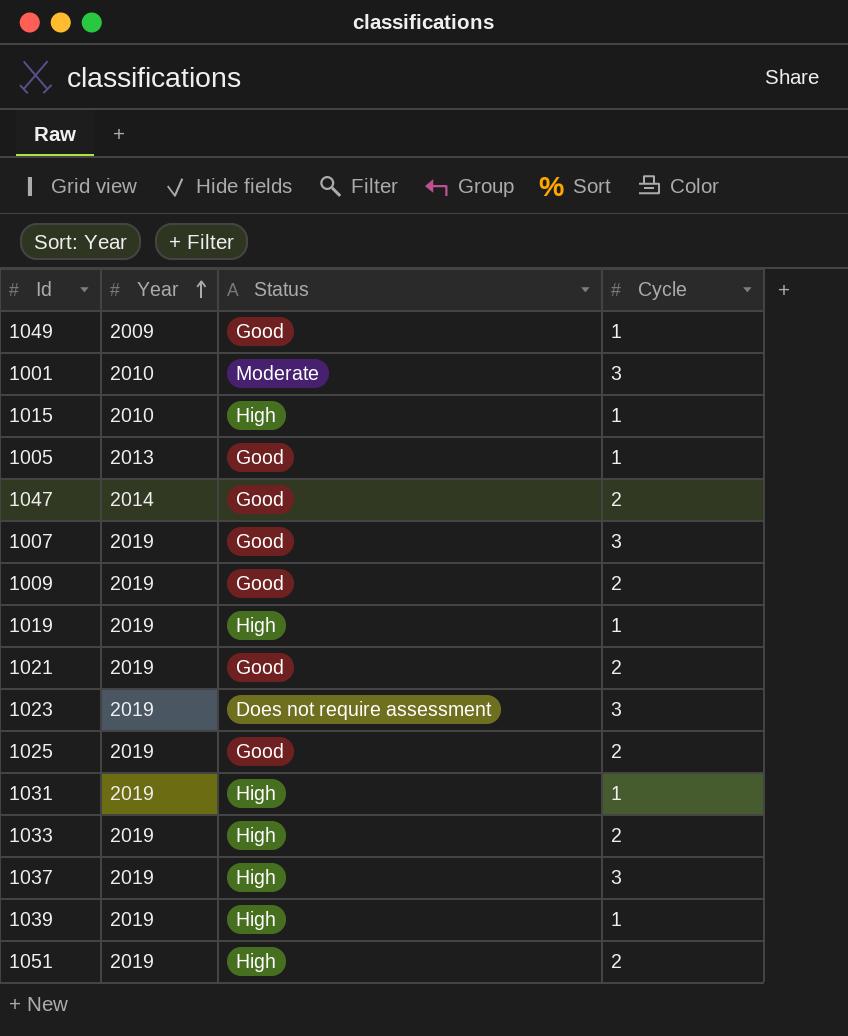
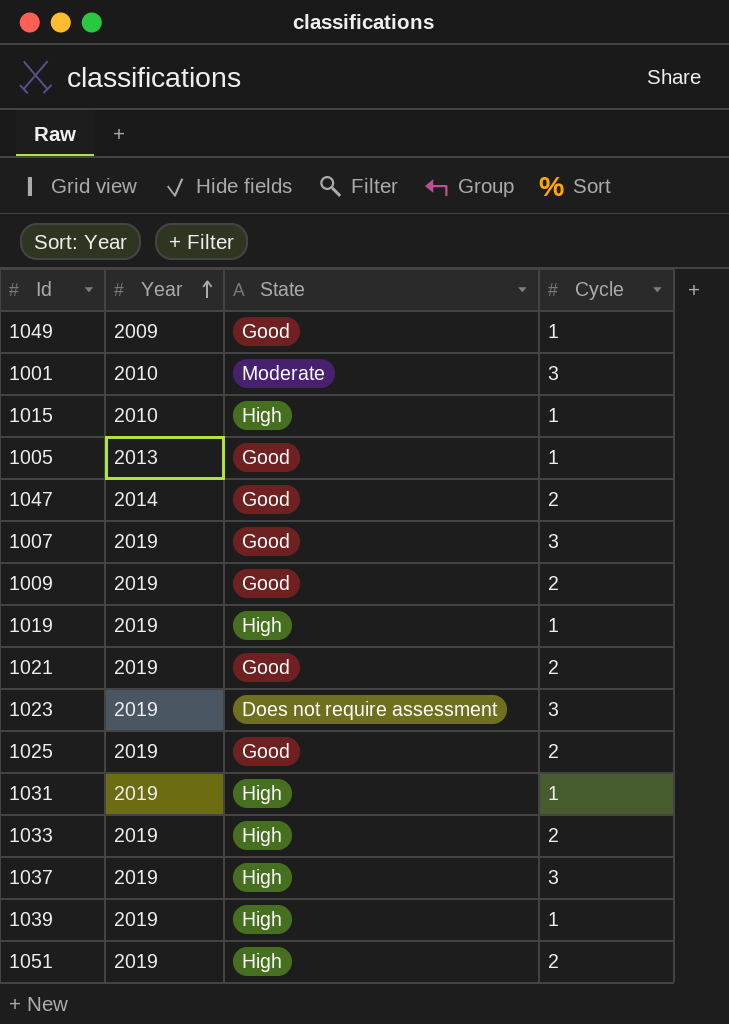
column name: Status -> State

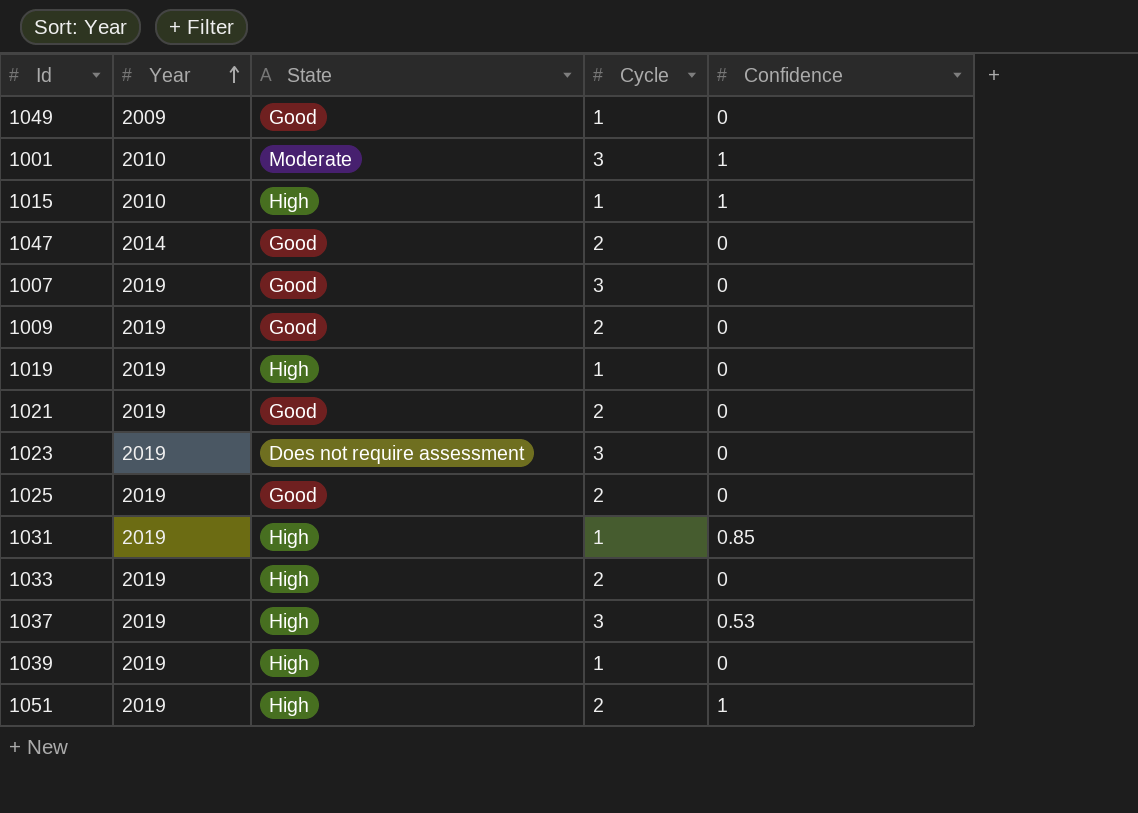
column Confidence | position: none -> 5
row 1005: 2013 | Good | 1 -> none

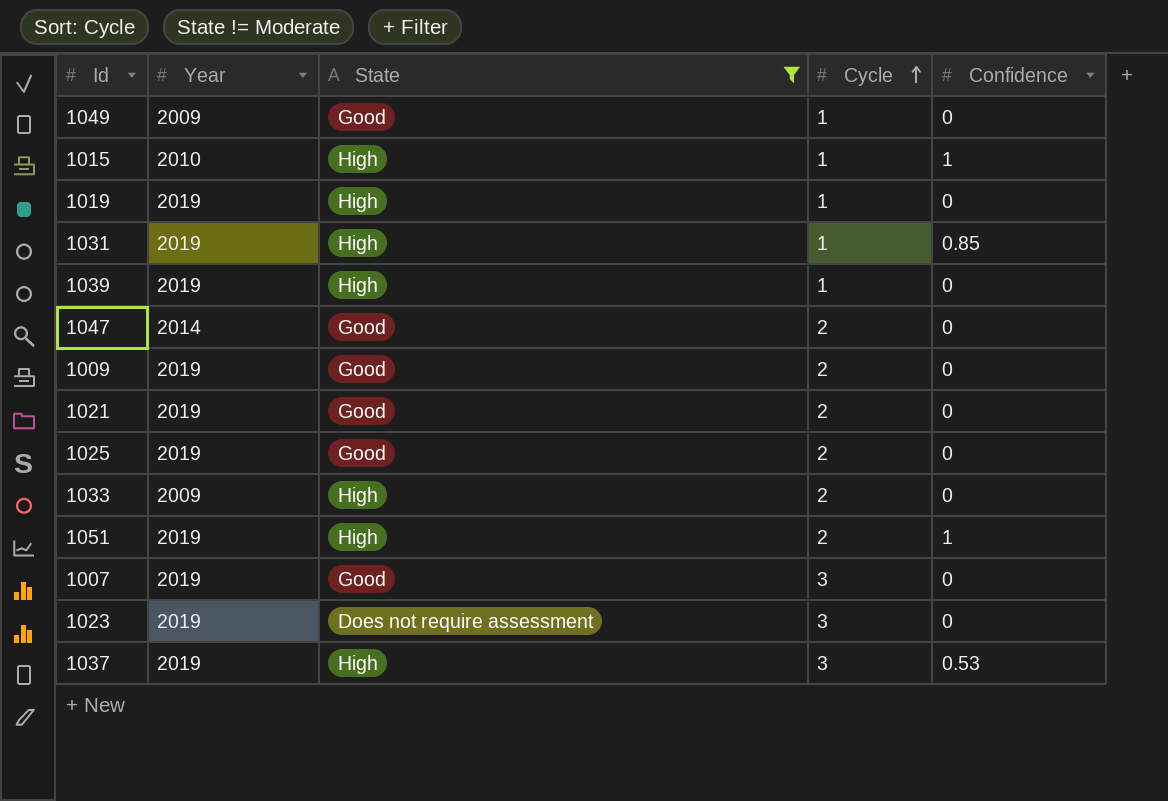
filter: none -> State != Moderate
row order: Year ascending -> Cycle ascending
1033 | Year: 2019 -> 2009

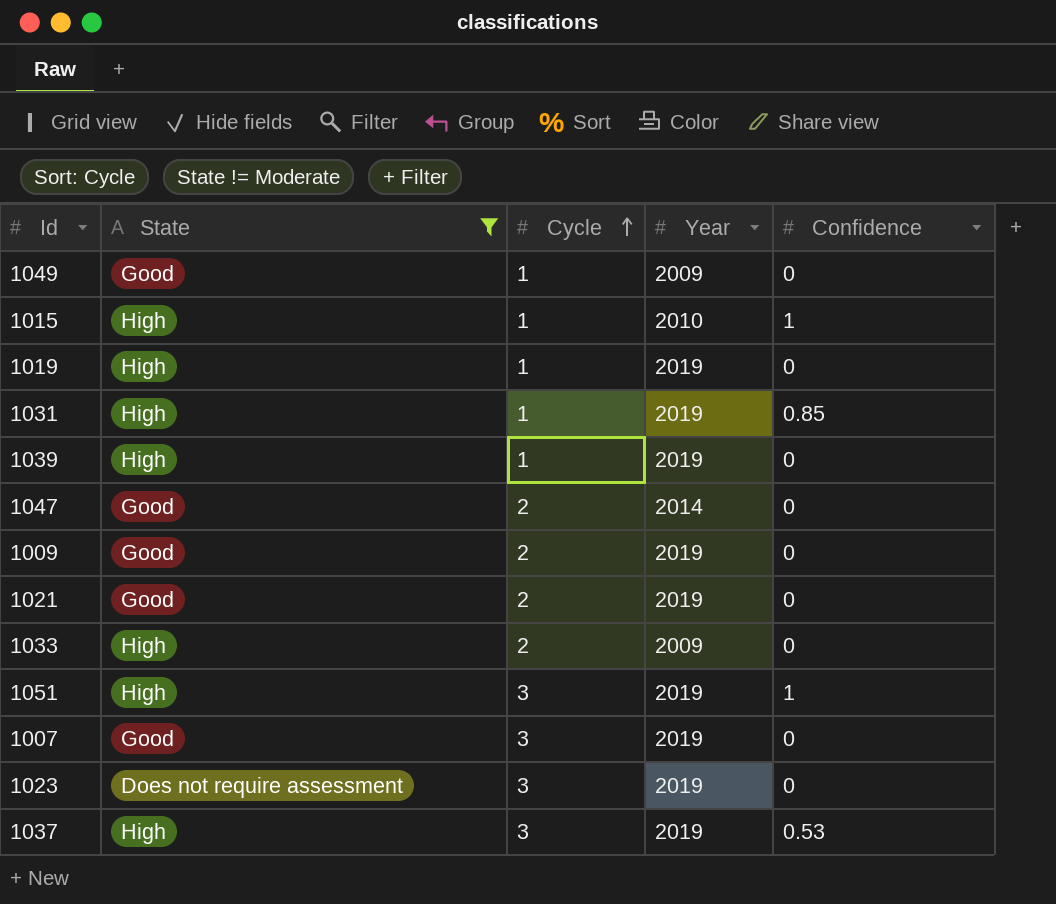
column Year | position: 2 -> 4
row 1025: 2019 | Good | 2 | 0 -> none
1051 | Cycle: 2 -> 3

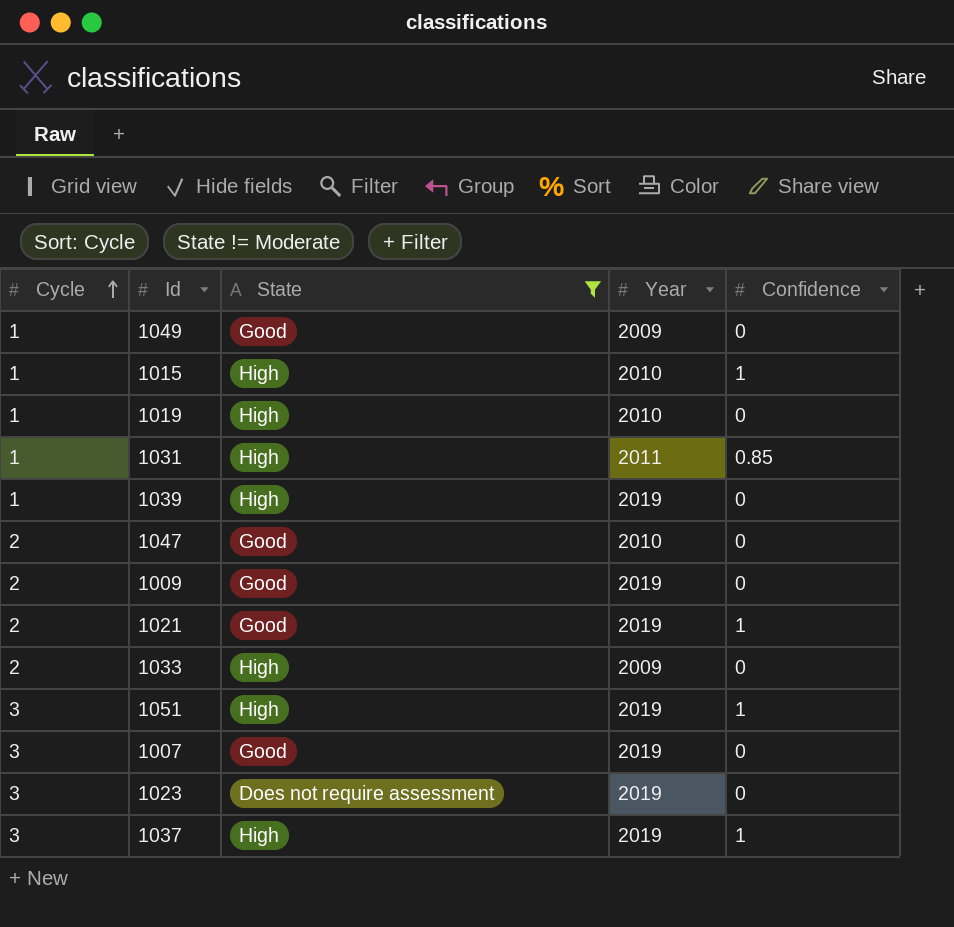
column Cycle | position: 3 -> 1
1019 | Year: 2019 -> 2010
1031 | Year: 2019 -> 2011
1047 | Year: 2014 -> 2010
1021 | Confidence: 0 -> 1
1037 | Confidence: 0.53 -> 1

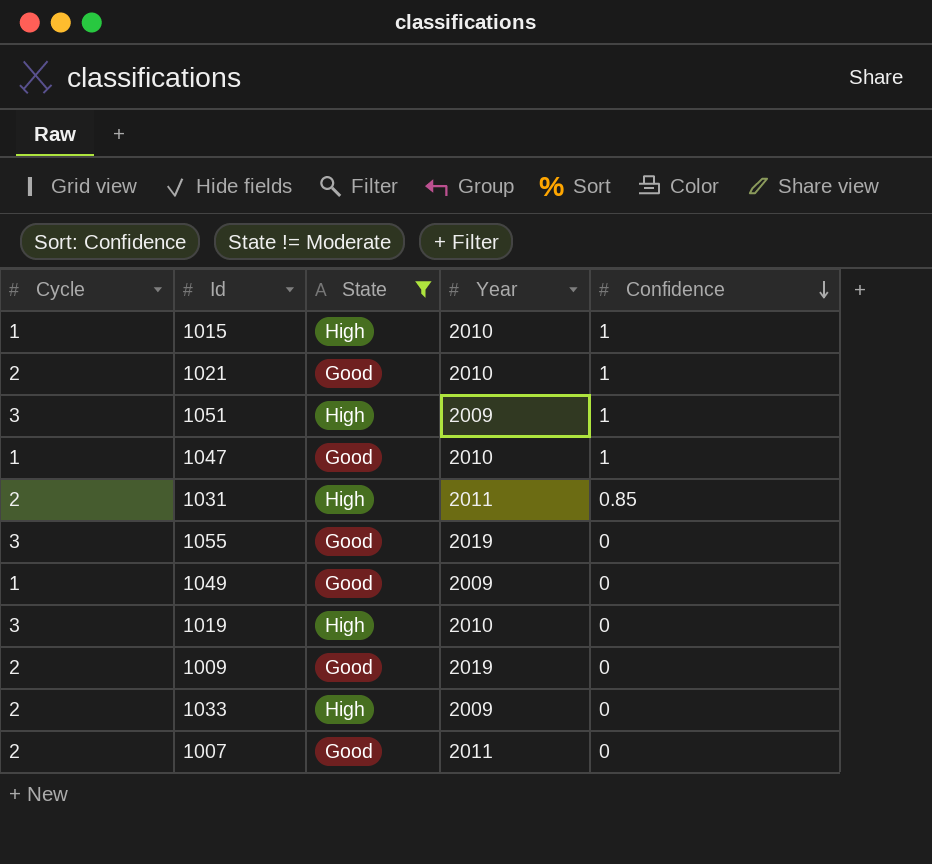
row order: Cycle ascending -> Confidence descending
row 1039: 1 | High | 2019 | 0 -> none
row 1023: 3 | Does not require assessment | 2019 | 0 -> none
row 1037: 3 | High | 2019 | 1 -> none
1021 | Year: 2019 -> 2010
1051 | Year: 2019 -> 2009
1047 | Cycle: 2 -> 1
1047 | Confidence: 0 -> 1
1031 | Cycle: 1 -> 2
row 1055: none -> 3 | Good | 2019 | 0
1019 | Cycle: 1 -> 3
1007 | Cycle: 3 -> 2
1007 | Year: 2019 -> 2011

